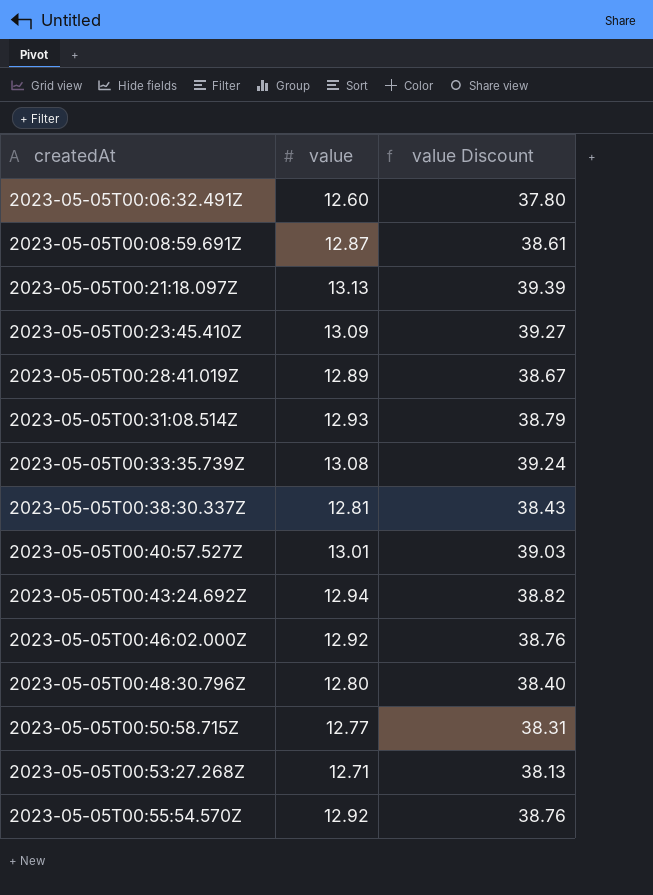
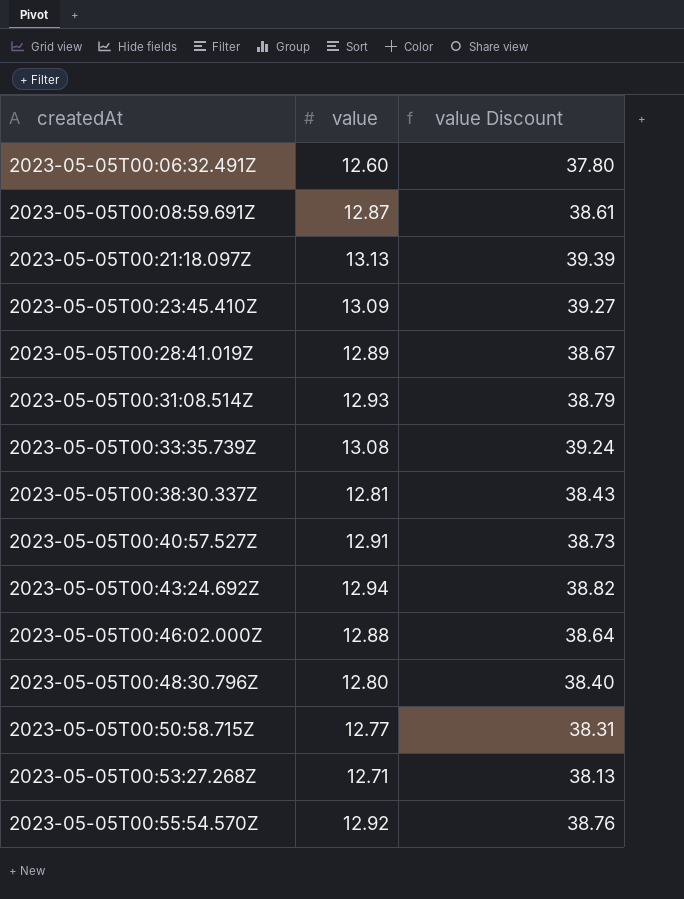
2023-05-05T00:40:57.527Z | value: 13.01 -> 12.91
2023-05-05T00:40:57.527Z | value Discount: 39.03 -> 38.73
2023-05-05T00:46:02.000Z | value: 12.92 -> 12.88
2023-05-05T00:46:02.000Z | value Discount: 38.76 -> 38.64

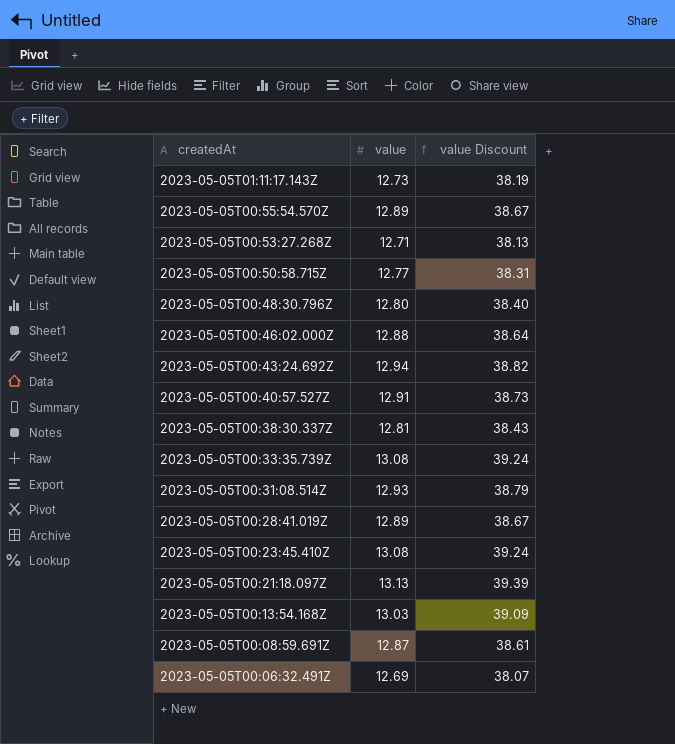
row order: createdAt ascending -> createdAt descending
row 2023-05-05T01:11:17.143Z: none -> 12.73 | 38.19
2023-05-05T00:55:54.570Z | value: 12.92 -> 12.89
2023-05-05T00:55:54.570Z | value Discount: 38.76 -> 38.67
2023-05-05T00:23:45.410Z | value: 13.09 -> 13.08
2023-05-05T00:23:45.410Z | value Discount: 39.27 -> 39.24
row 2023-05-05T00:13:54.168Z: none -> 13.03 | 39.09
2023-05-05T00:06:32.491Z | value: 12.60 -> 12.69
2023-05-05T00:06:32.491Z | value Discount: 37.80 -> 38.07

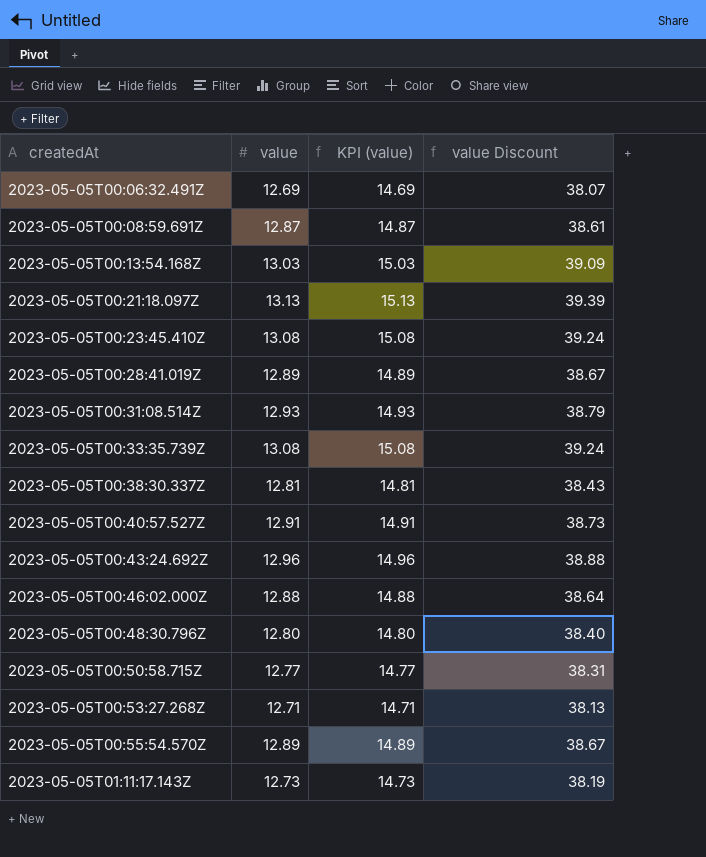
row order: createdAt descending -> createdAt ascending
column KPI (value) | formula: none -> [value] + 2
2023-05-05T00:43:24.692Z | value: 12.94 -> 12.96
2023-05-05T00:43:24.692Z | value Discount: 38.82 -> 38.88

